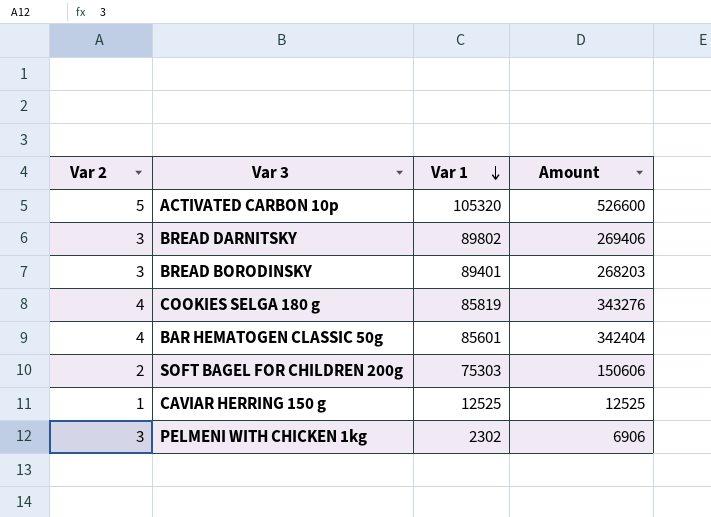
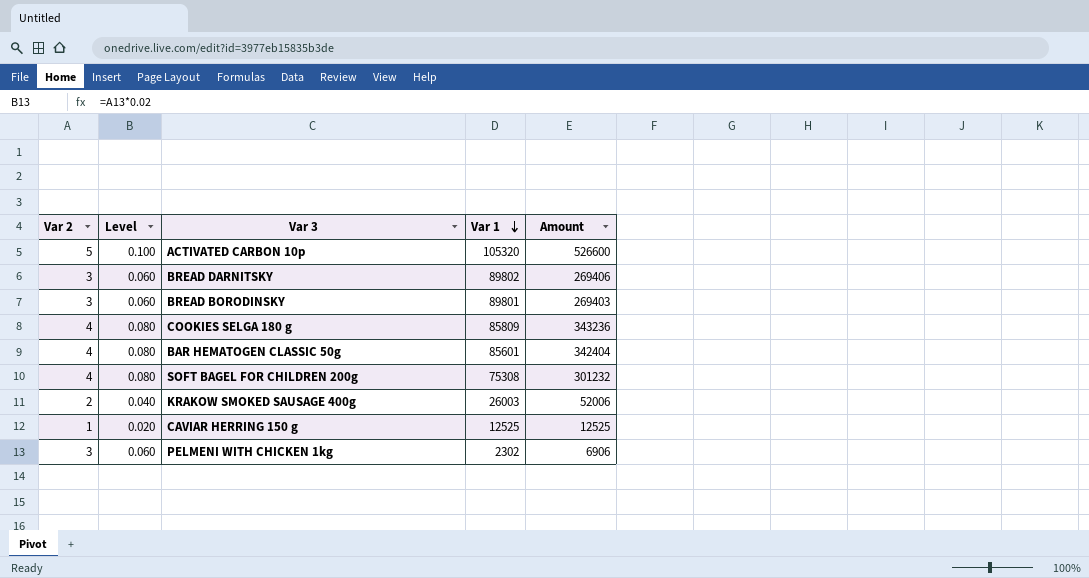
column Level | formula: none -> [Var 2] * 0.02
BREAD BORODINSKY | Var 1: 89401 -> 89801
BREAD BORODINSKY | Amount: 268203 -> 269403
COOKIES SELGA 180 g | Var 1: 85819 -> 85809
COOKIES SELGA 180 g | Amount: 343276 -> 343236
SOFT BAGEL FOR CHILDREN 200g | Var 2: 2 -> 4
SOFT BAGEL FOR CHILDREN 200g | Var 1: 75303 -> 75308
SOFT BAGEL FOR CHILDREN 200g | Amount: 150606 -> 301232
row KRAKOW SMOKED SAUSAGE 400g: none -> 2 | 0.040 | 26003 | 52006

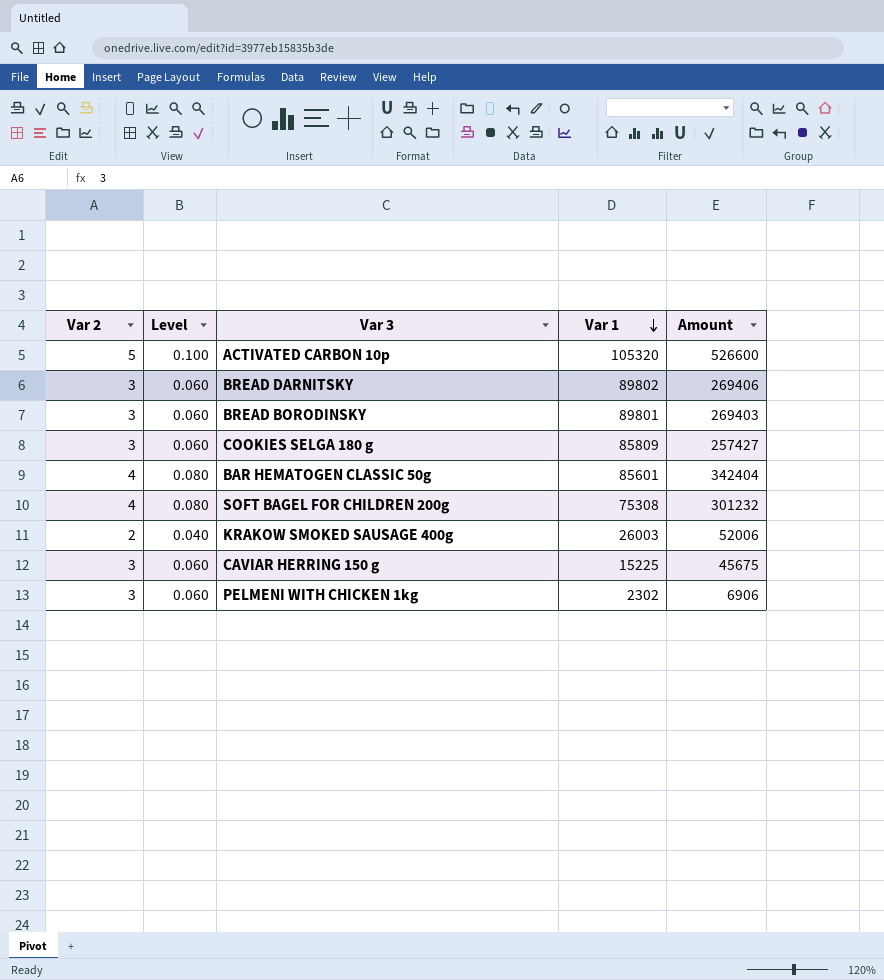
COOKIES SELGA 180 g | Var 2: 4 -> 3
COOKIES SELGA 180 g | Level: 0.080 -> 0.060
COOKIES SELGA 180 g | Amount: 343236 -> 257427
CAVIAR HERRING 150 g | Var 2: 1 -> 3
CAVIAR HERRING 150 g | Level: 0.020 -> 0.060
CAVIAR HERRING 150 g | Var 1: 12525 -> 15225
CAVIAR HERRING 150 g | Amount: 12525 -> 45675

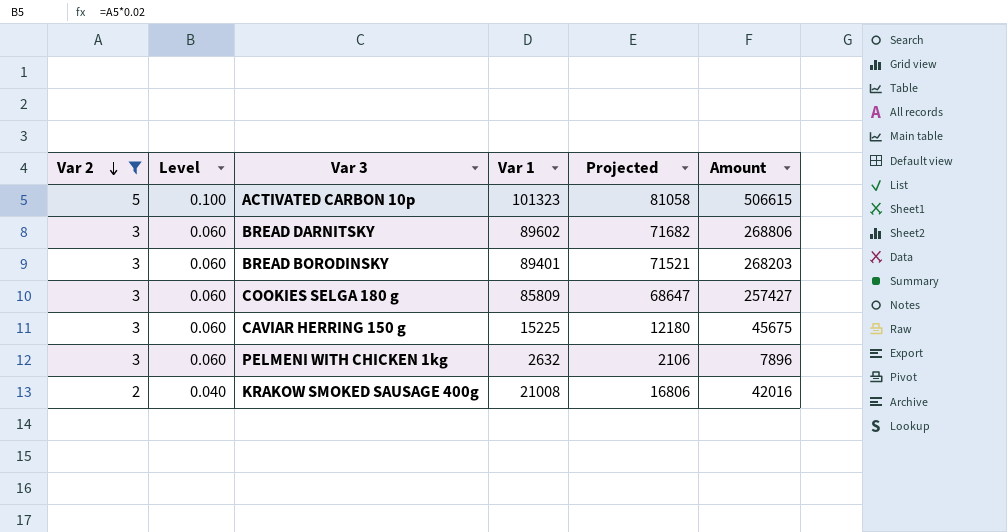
filter: none -> Var 2 != 4
row order: Var 1 descending -> Var 2 descending
column Projected | formula: none -> [Var 1] * 0.8
ACTIVATED CARBON 10p | Var 1: 105320 -> 101323
ACTIVATED CARBON 10p | Amount: 526600 -> 506615
BREAD DARNITSKY | Var 1: 89802 -> 89602
BREAD DARNITSKY | Amount: 269406 -> 268806
BREAD BORODINSKY | Var 1: 89801 -> 89401
BREAD BORODINSKY | Amount: 269403 -> 268203
PELMENI WITH CHICKEN 1kg | Var 1: 2302 -> 2632
PELMENI WITH CHICKEN 1kg | Amount: 6906 -> 7896
KRAKOW SMOKED SAUSAGE 400g | Var 1: 26003 -> 21008
KRAKOW SMOKED SAUSAGE 400g | Amount: 52006 -> 42016

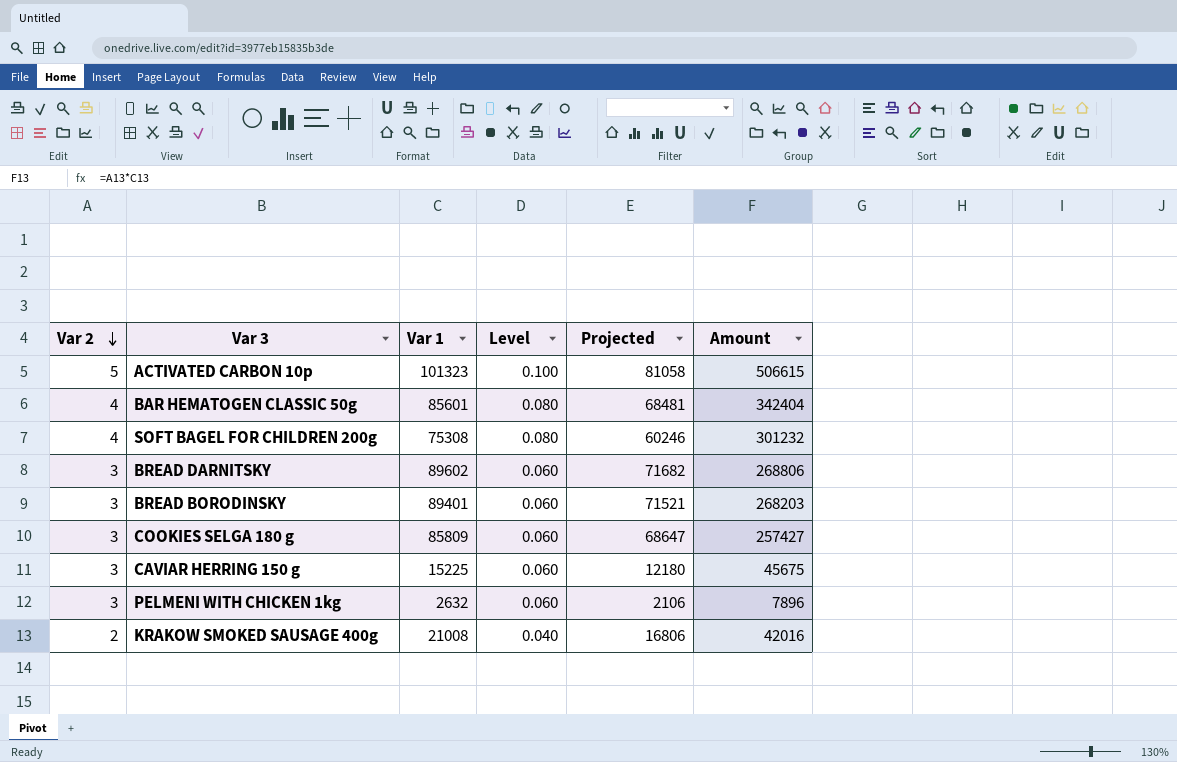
filter: Var 2 != 4 -> none
column Level | position: 2 -> 4

